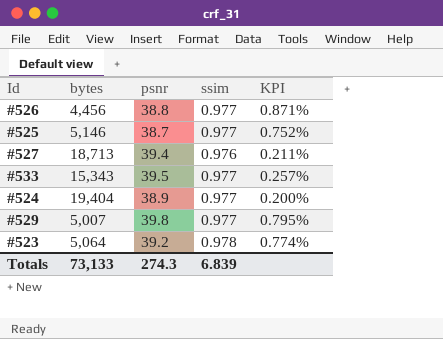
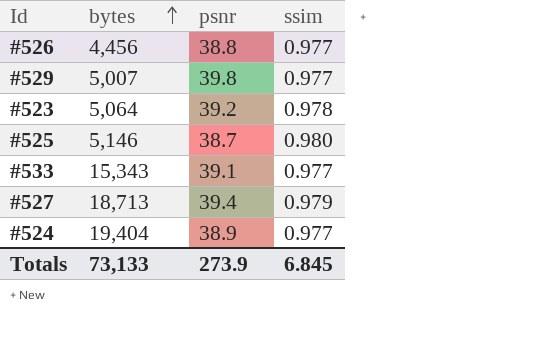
row order: none -> bytes ascending
column KPI | formula: [psnr] / [bytes] -> none
#525 | ssim: 0.977 -> 0.980
#533 | psnr: 39.5 -> 39.1
#527 | ssim: 0.976 -> 0.979
Totals | psnr: 274.3 -> 273.9
Totals | ssim: 6.839 -> 6.845

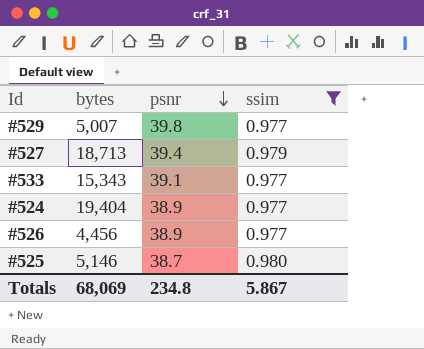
filter: none -> ssim != 0.978
row order: bytes ascending -> psnr descending
#526 | psnr: 38.8 -> 38.9
Totals | bytes: 73,133 -> 68,069
Totals | psnr: 273.9 -> 234.8
Totals | ssim: 6.845 -> 5.867

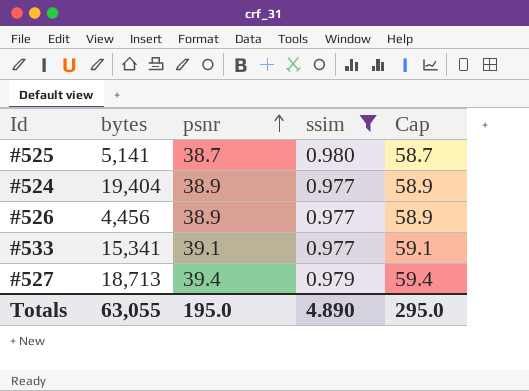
row order: psnr descending -> psnr ascending
column Cap | formula: none -> [psnr] + 20
row #529: 5,007 | 39.8 | 0.977 -> none
#525 | bytes: 5,146 -> 5,141
#533 | bytes: 15,343 -> 15,341
Totals | bytes: 68,069 -> 63,055
Totals | psnr: 234.8 -> 195.0
Totals | ssim: 5.867 -> 4.890

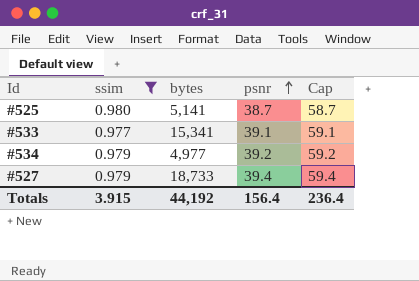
column ssim | position: 4 -> 2
row #524: 19,404 | 38.9 | 0.977 | 58.9 -> none
row #526: 4,456 | 38.9 | 0.977 | 58.9 -> none
row #534: none -> 0.979 | 4,977 | 39.2 | 59.2
#527 | bytes: 18,713 -> 18,733
Totals | ssim: 4.890 -> 3.915
Totals | bytes: 63,055 -> 44,192
Totals | psnr: 195.0 -> 156.4
Totals | Cap: 295.0 -> 236.4

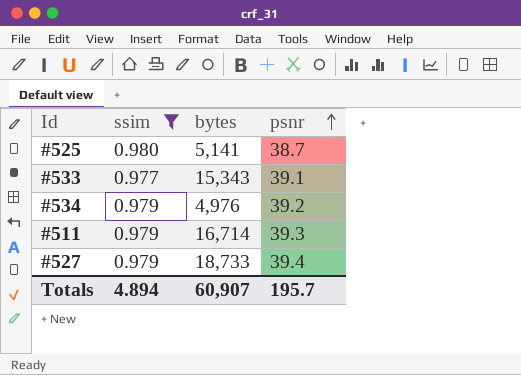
column Cap | formula: [psnr] + 20 -> none
#533 | bytes: 15,341 -> 15,343
#534 | bytes: 4,977 -> 4,976
row #511: none -> 0.979 | 16,714 | 39.3
Totals | ssim: 3.915 -> 4.894
Totals | bytes: 44,192 -> 60,907
Totals | psnr: 156.4 -> 195.7

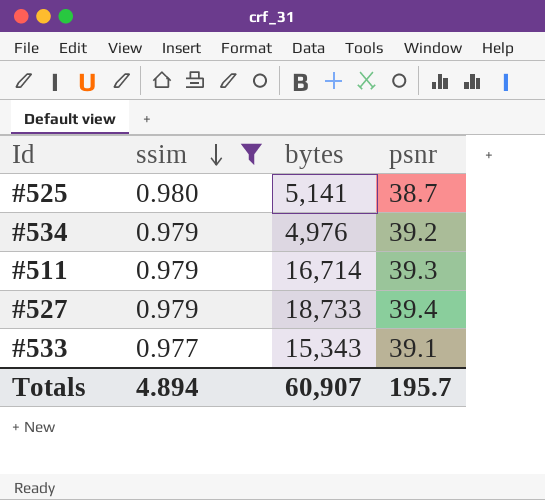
row order: psnr ascending -> ssim descending

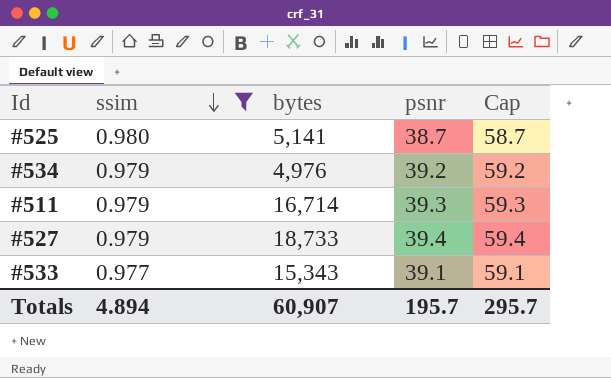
column Cap | formula: none -> [psnr] + 20

